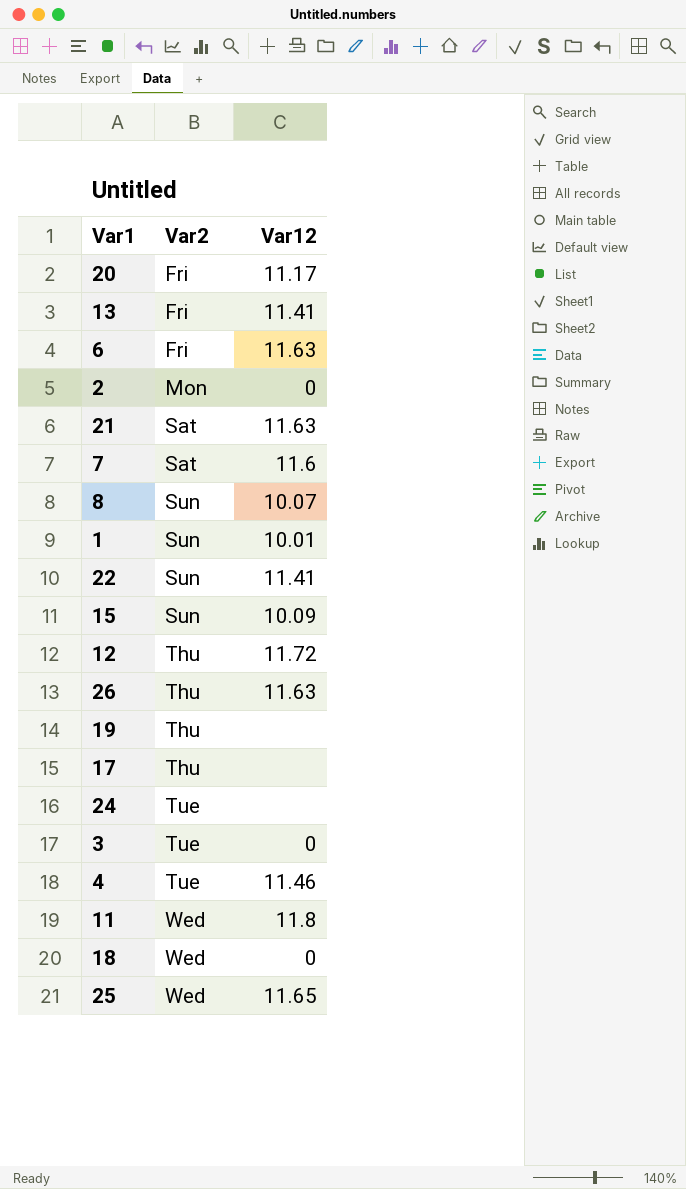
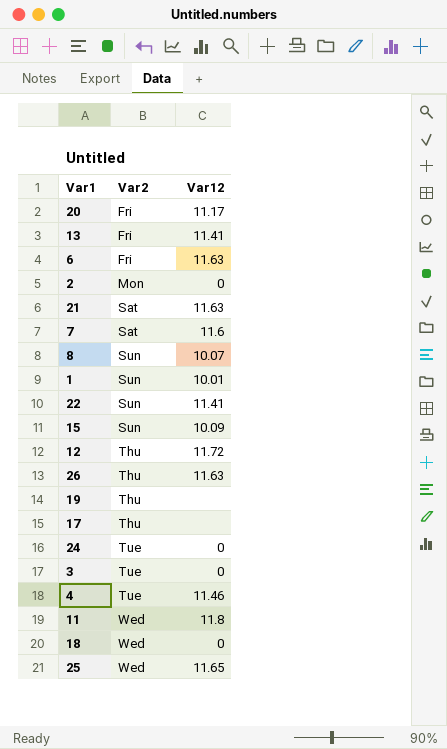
24 | Var12: none -> 0

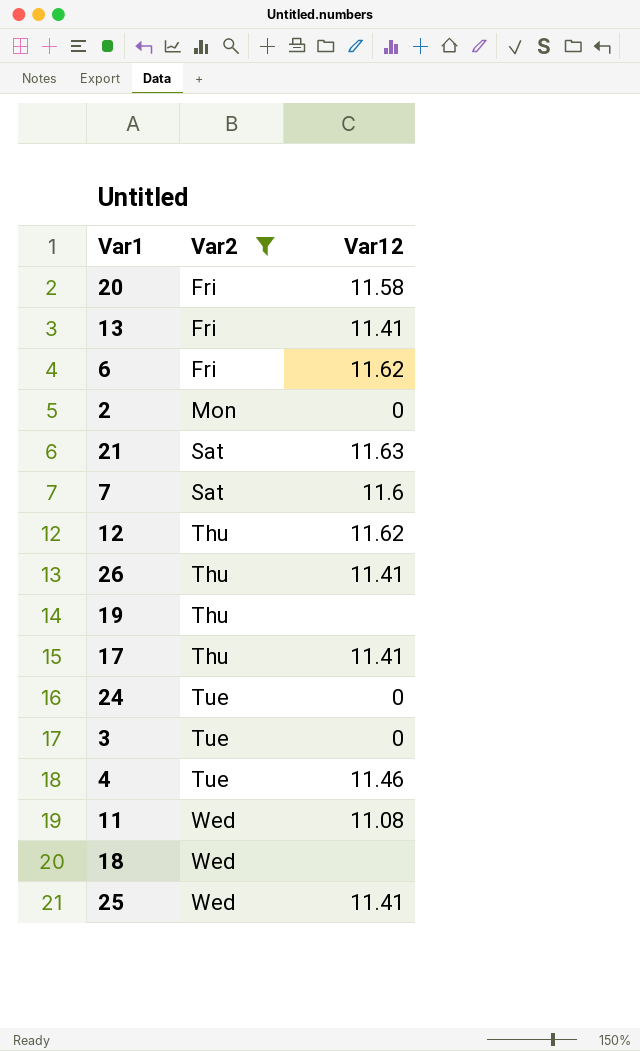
filter: none -> Var2 != Sun
20 | Var12: 11.17 -> 11.58
6 | Var12: 11.63 -> 11.62
12 | Var12: 11.72 -> 11.62
26 | Var12: 11.63 -> 11.41
17 | Var12: none -> 11.41
11 | Var12: 11.8 -> 11.08
18 | Var12: 0 -> none
25 | Var12: 11.65 -> 11.41

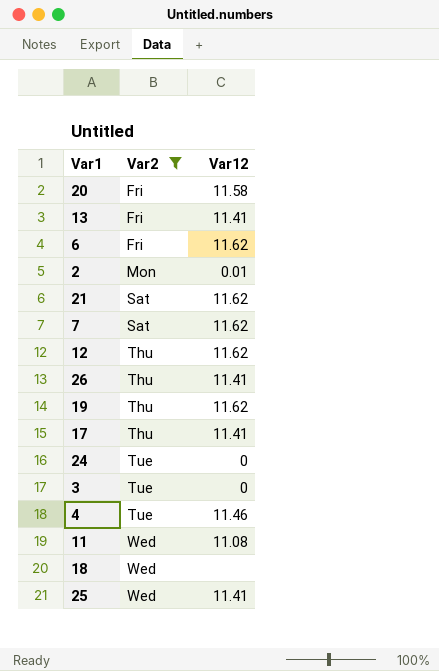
2 | Var12: 0 -> 0.01
21 | Var12: 11.63 -> 11.62
7 | Var12: 11.6 -> 11.62
19 | Var12: none -> 11.62

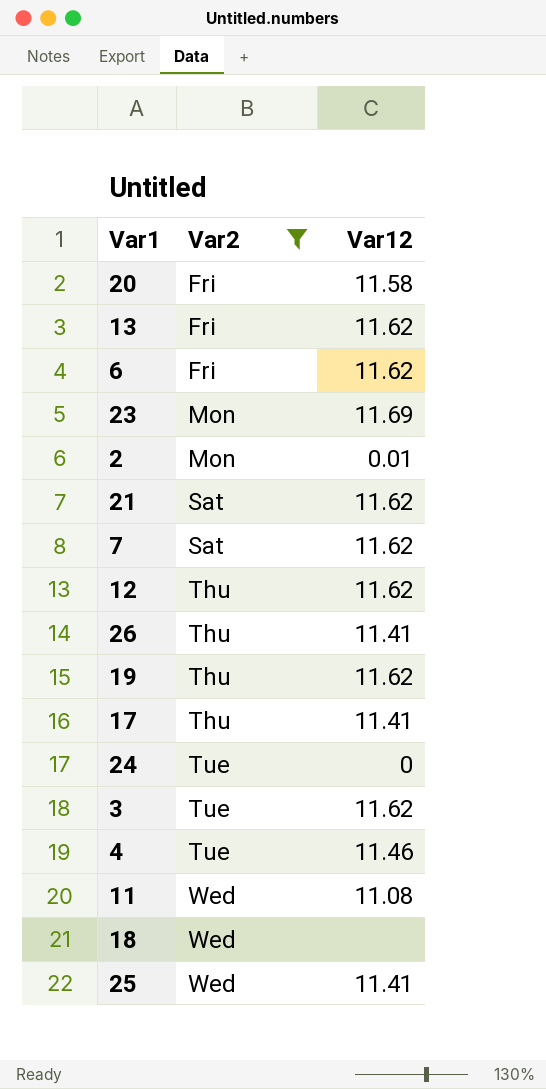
13 | Var12: 11.41 -> 11.62
row 23: none -> Mon | 11.69
3 | Var12: 0 -> 11.62

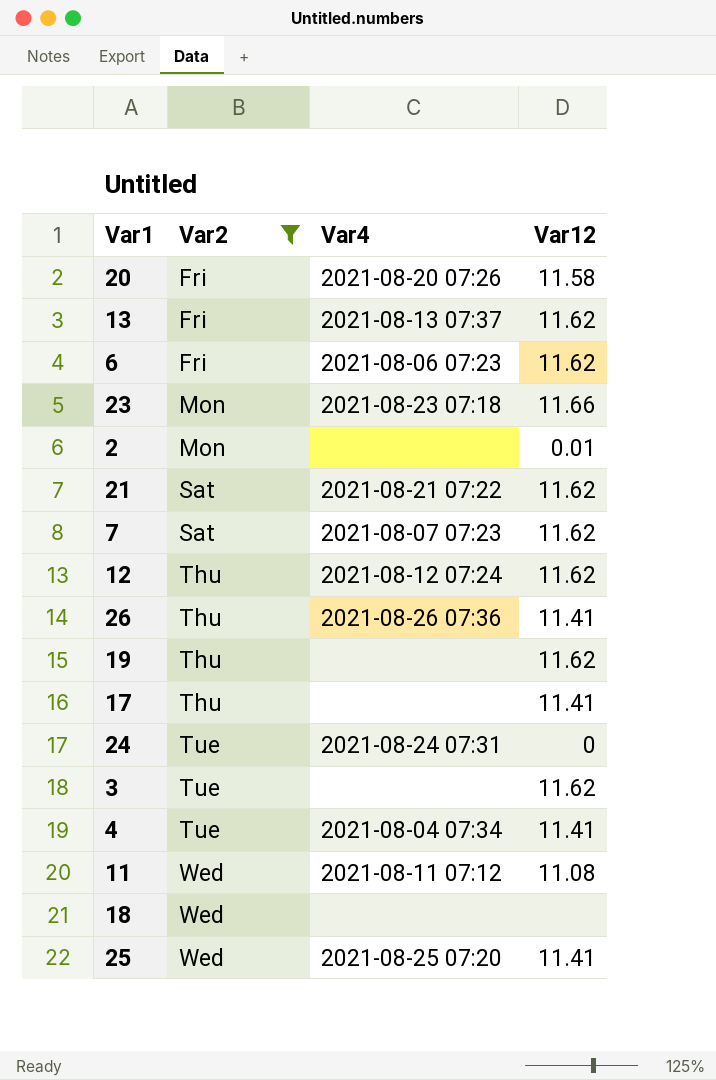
column Var4 | position: none -> 3
23 | Var12: 11.69 -> 11.66
4 | Var12: 11.46 -> 11.41

